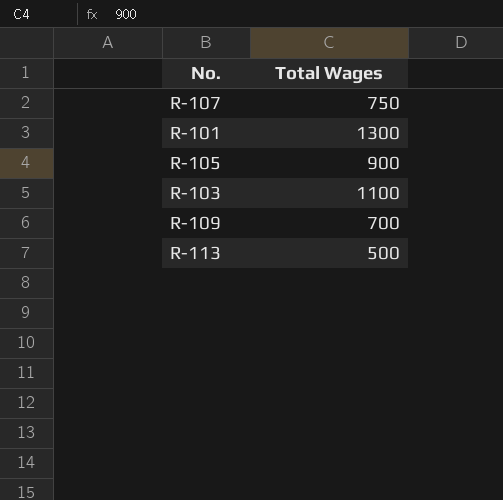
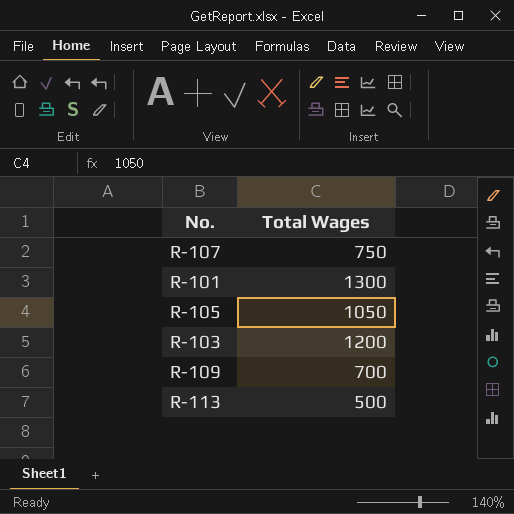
R-105 | Total Wages: 900 -> 1050
R-103 | Total Wages: 1100 -> 1200

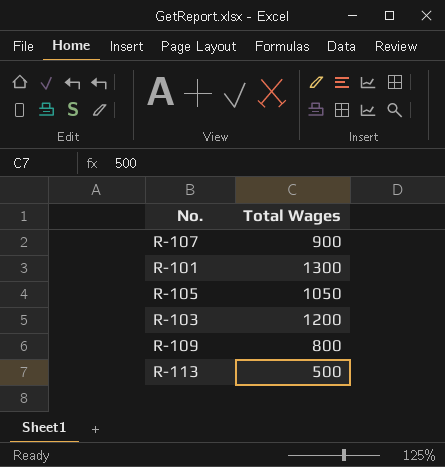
R-107 | Total Wages: 750 -> 900
R-109 | Total Wages: 700 -> 800

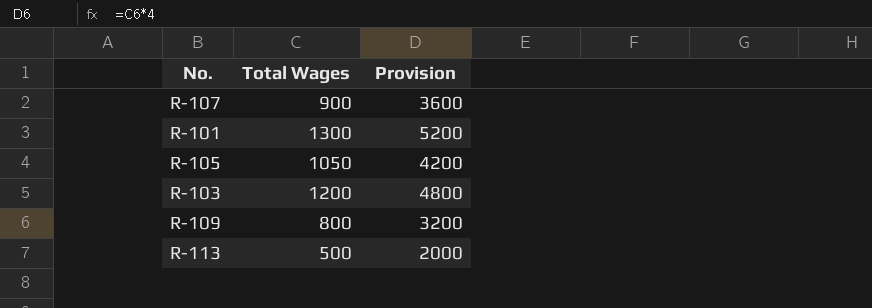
column Provision | formula: none -> [Total Wages] * 4

